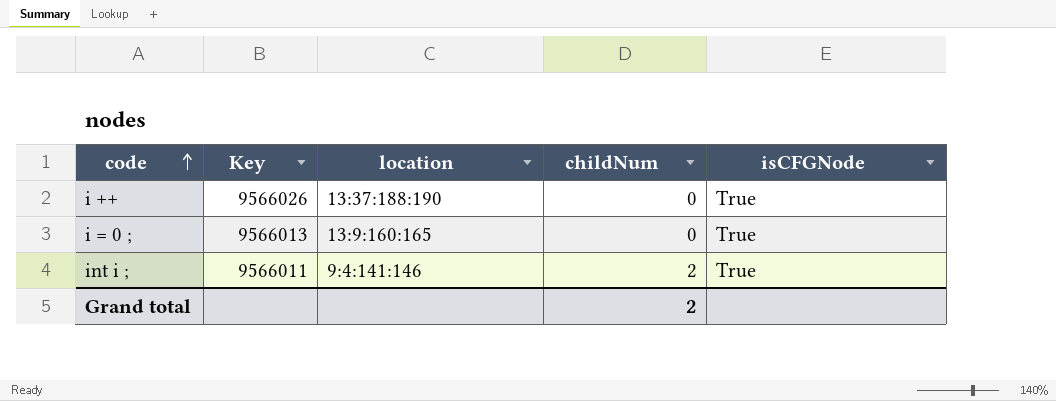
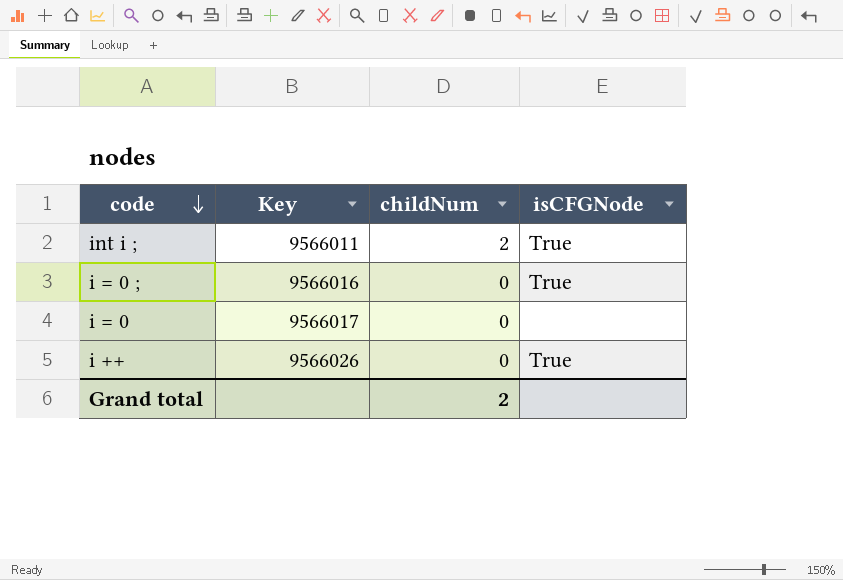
row order: code ascending -> code descending
column location | position: 3 -> none
i = 0 ; | Key: 9566013 -> 9566016
row i = 0: none -> 9566017 | 0 | none

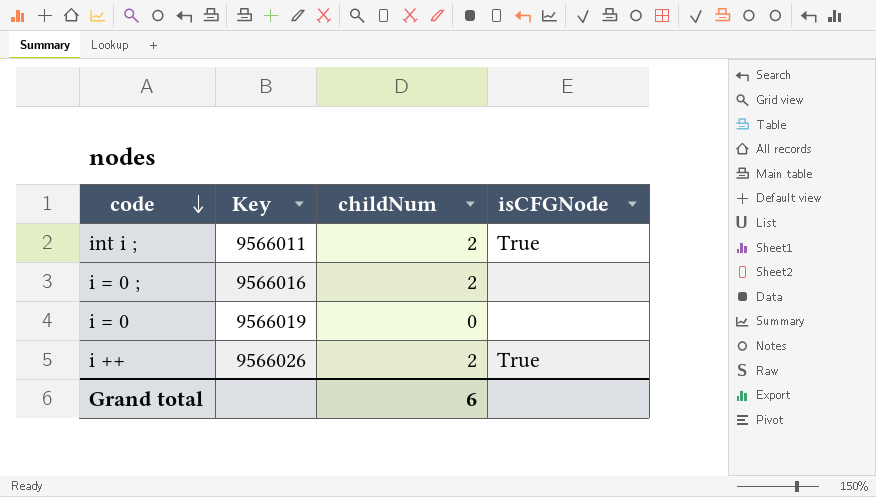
i = 0 ; | childNum: 0 -> 2
i = 0 ; | isCFGNode: True -> none
i = 0 | Key: 9566017 -> 9566019
i ++ | childNum: 0 -> 2
Grand total | childNum: 2 -> 6

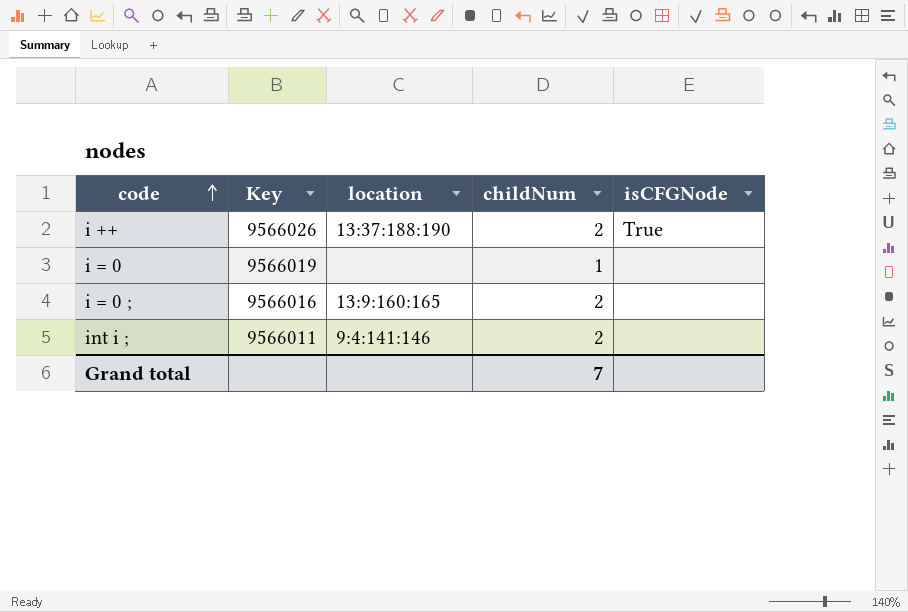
row order: code descending -> code ascending
column location | position: none -> 3
i = 0 | childNum: 0 -> 1
int i ; | isCFGNode: True -> none
Grand total | childNum: 6 -> 7

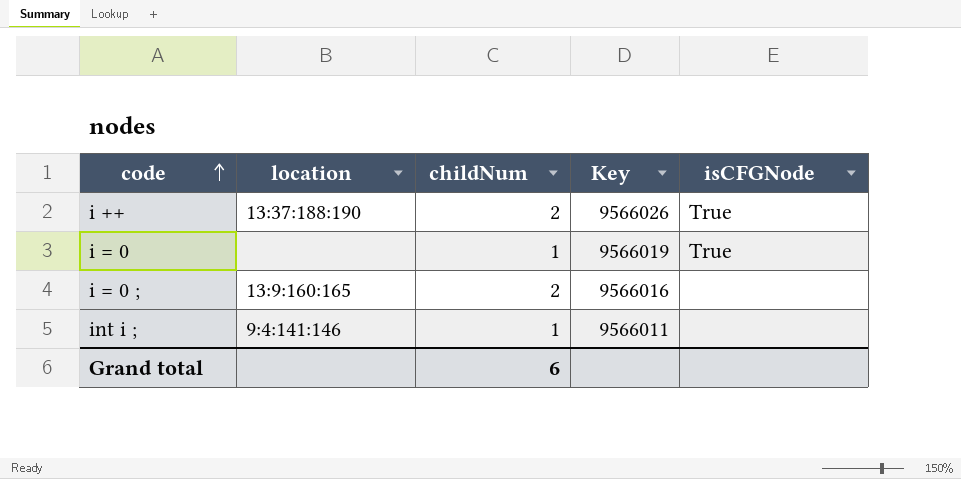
column Key | position: 2 -> 4
i = 0 | isCFGNode: none -> True
int i ; | childNum: 2 -> 1
Grand total | childNum: 7 -> 6

